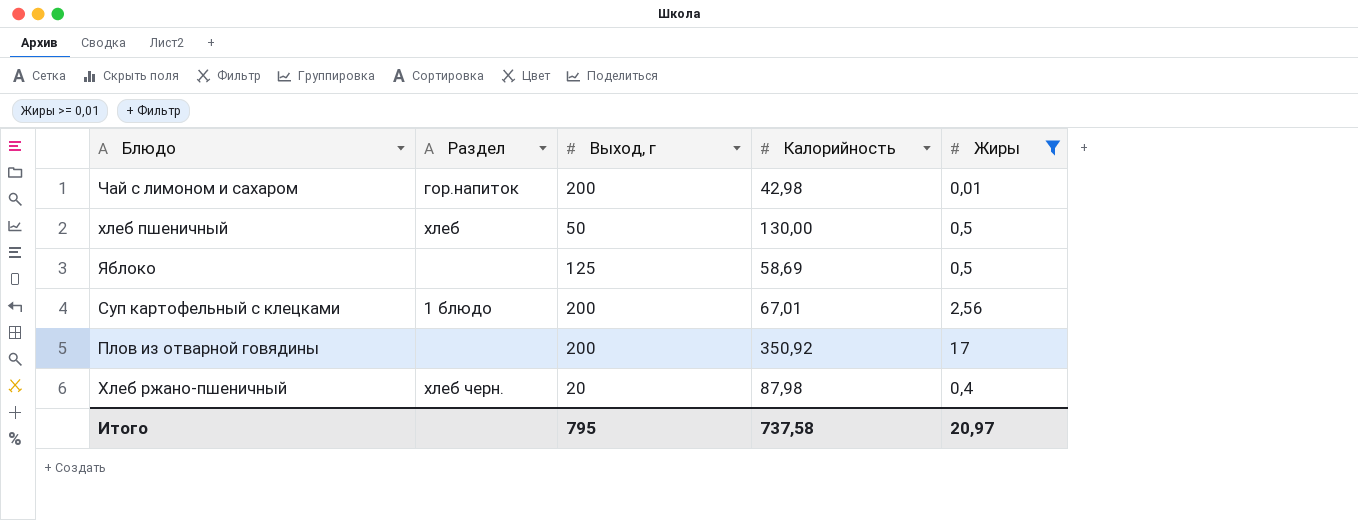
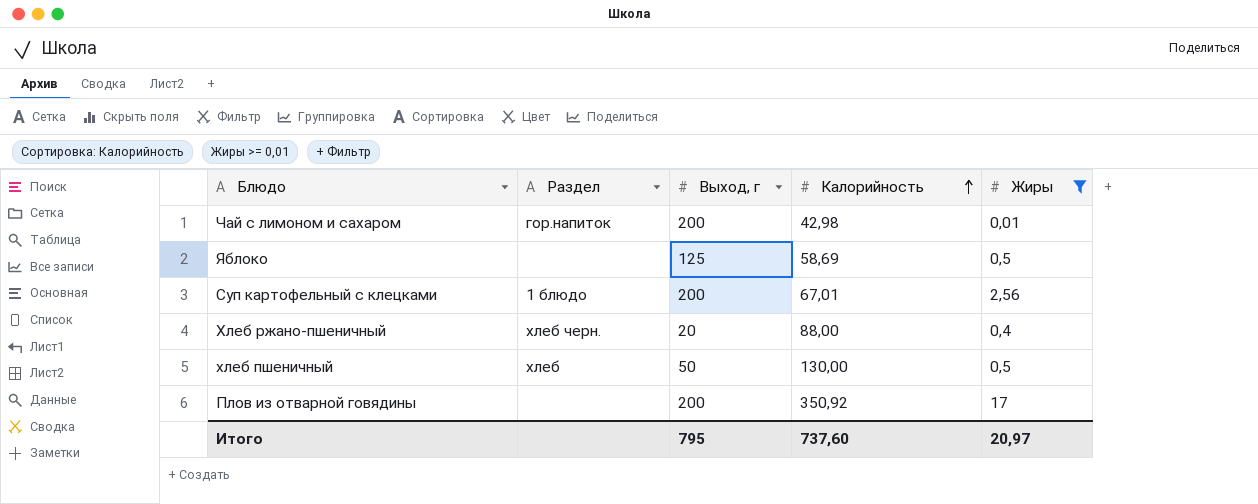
row order: none -> Калорийность ascending
Хлеб ржано-пшеничный | Калорийность: 87,98 -> 88,00
Итого | Калорийность: 737,58 -> 737,60

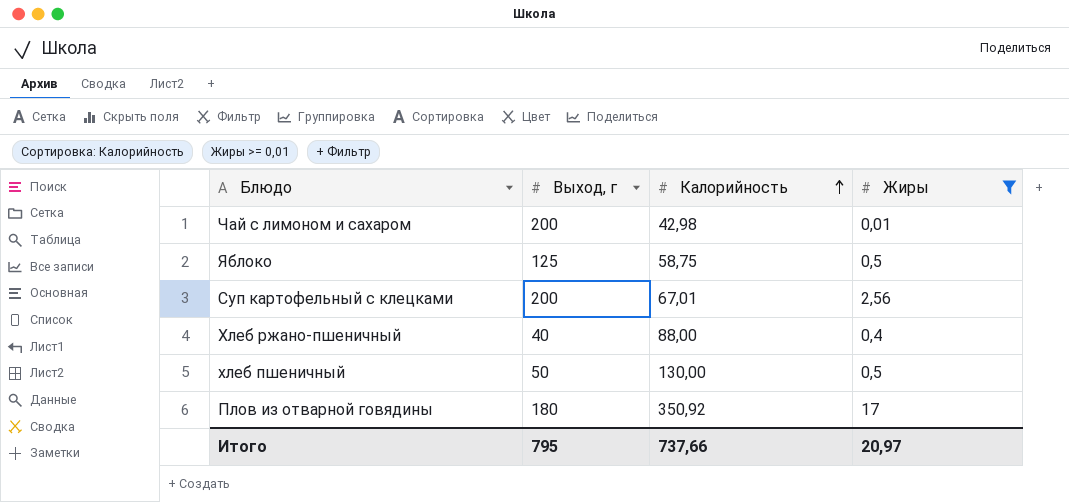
column Раздел | position: 2 -> none
Яблоко | Калорийность: 58,69 -> 58,75
Хлеб ржано-пшеничный | Выход, г: 20 -> 40
Плов из отварной говядины | Выход, г: 200 -> 180
Итого | Калорийность: 737,60 -> 737,66

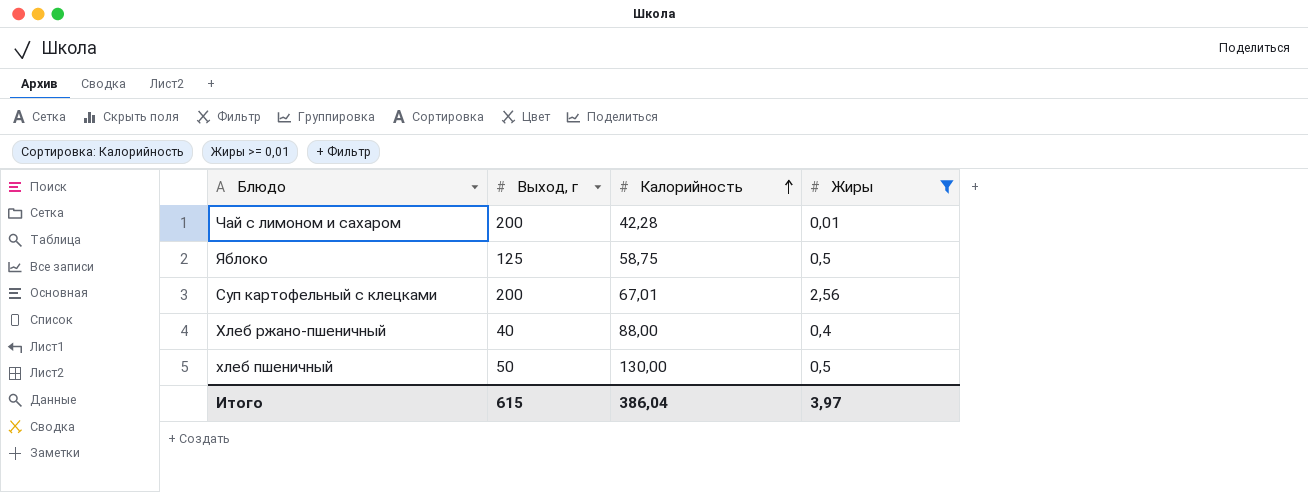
row Плов из отварной говядины: 180 | 350,92 | 17 -> none
Чай с лимоном и сахаром | Калорийность: 42,98 -> 42,28
Итого | Выход, г: 795 -> 615
Итого | Калорийность: 737,66 -> 386,04
Итого | Жиры: 20,97 -> 3,97

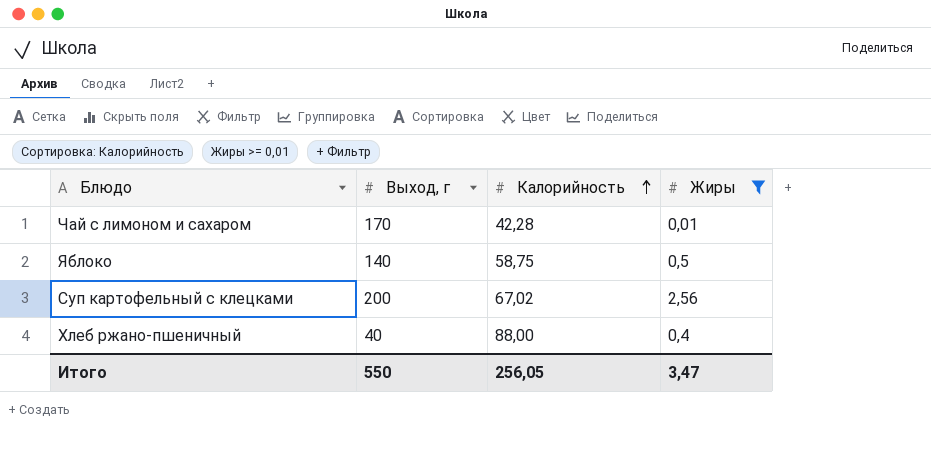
row хлеб пшеничный: 50 | 130,00 | 0,5 -> none
Чай с лимоном и сахаром | Выход, г: 200 -> 170
Яблоко | Выход, г: 125 -> 140
Суп картофельный с клецками | Калорийность: 67,01 -> 67,02
Итого | Выход, г: 615 -> 550
Итого | Калорийность: 386,04 -> 256,05
Итого | Жиры: 3,97 -> 3,47

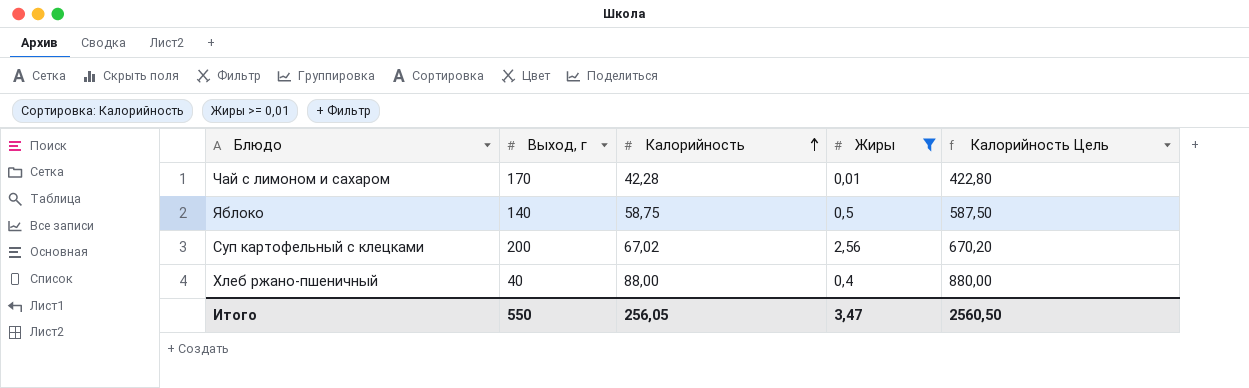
column Калорийность Цель | formula: none -> [Калорийность] * 10

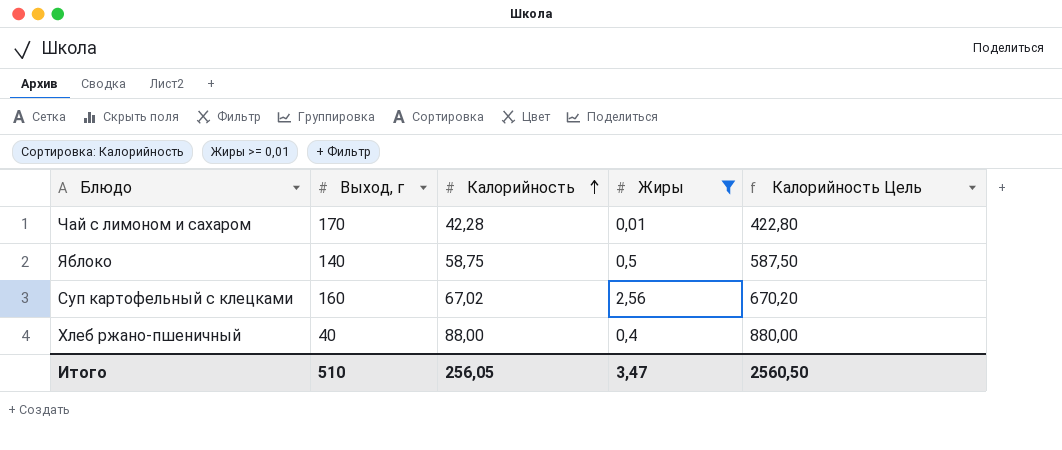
Суп картофельный с клецками | Выход, г: 200 -> 160
Итого | Выход, г: 550 -> 510

